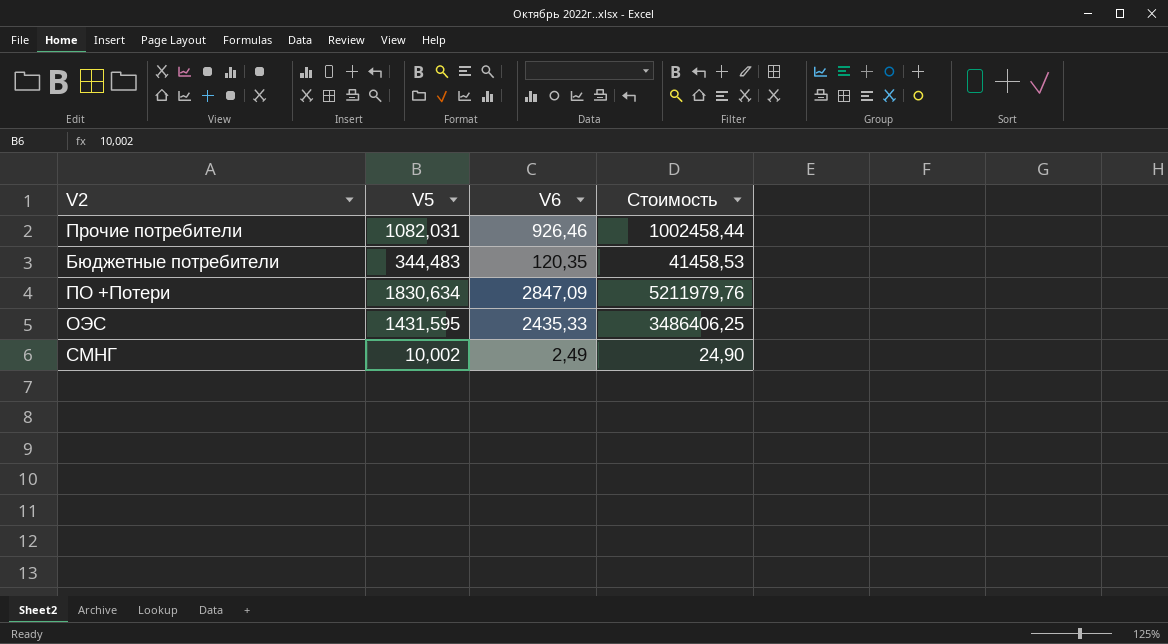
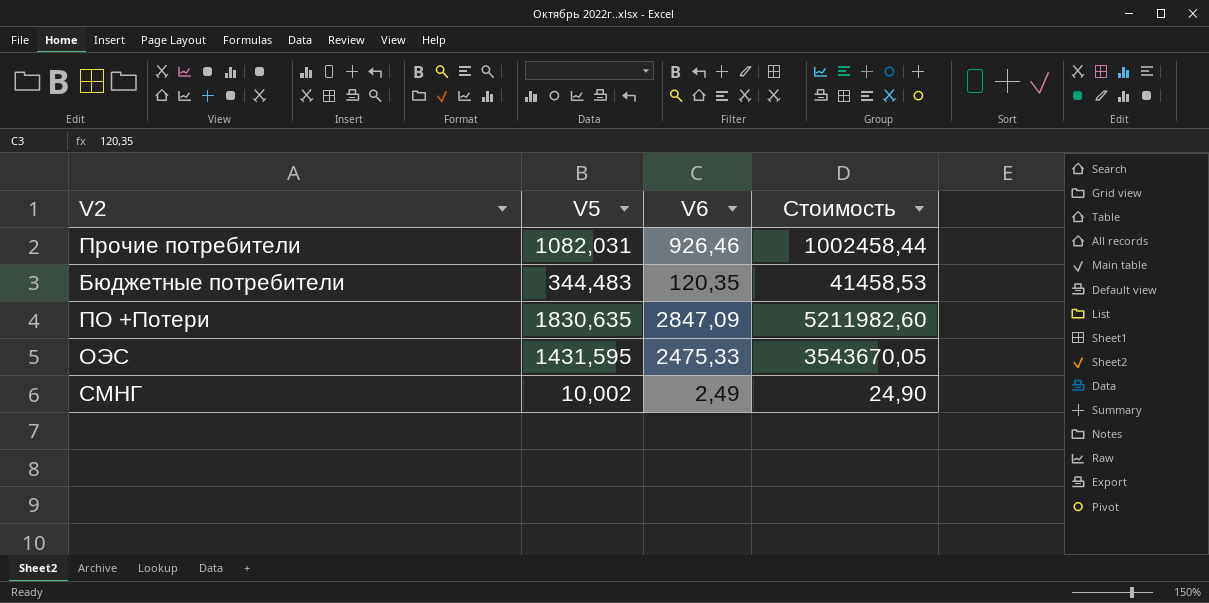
ПО +Потери | V5: 1830,634 -> 1830,635
ПО +Потери | Стоимость: 5211979,76 -> 5211982,60
ОЭС | V6: 2435,33 -> 2475,33
ОЭС | Стоимость: 3486406,25 -> 3543670,05

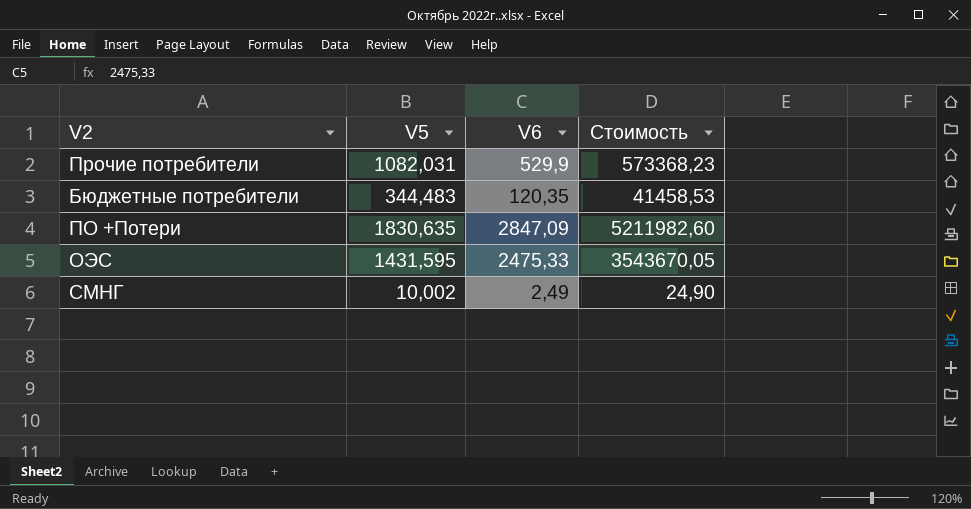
Прочие потребители | V6: 926,46 -> 529,9
Прочие потребители | Стоимость: 1002458,44 -> 573368,23

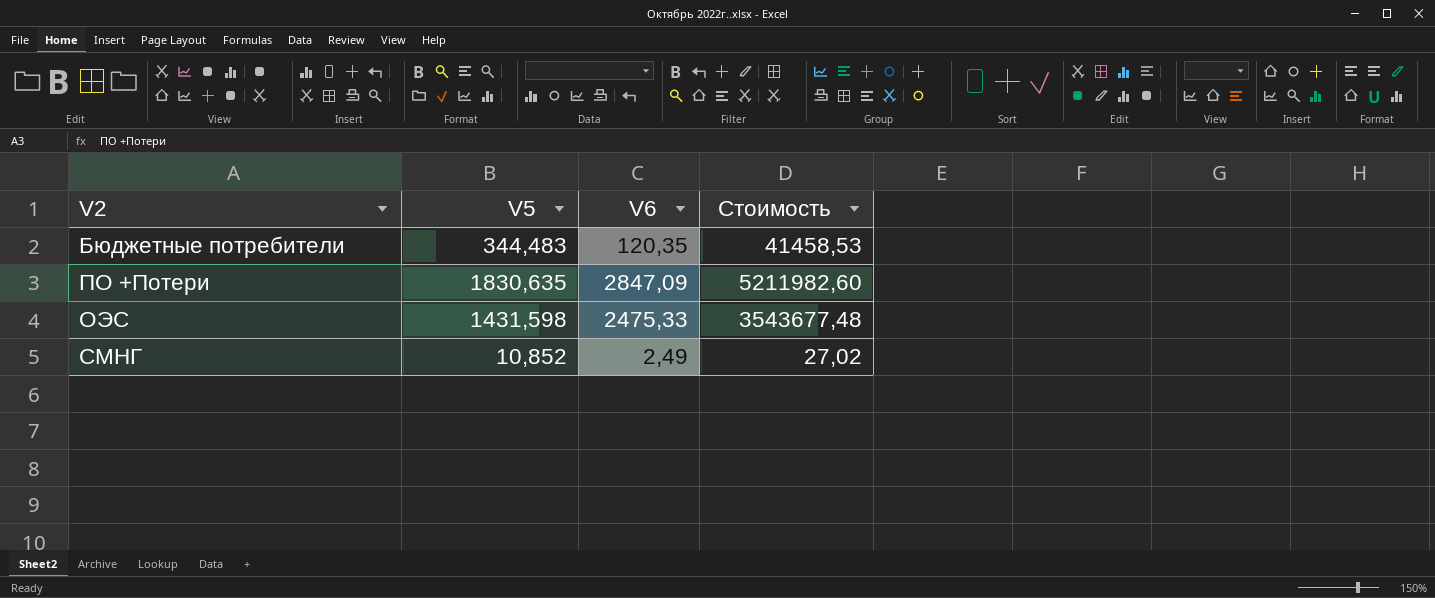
row Прочие потребители: 1082,031 | 529,9 | 573368,23 -> none
ОЭС | V5: 1431,595 -> 1431,598
ОЭС | Стоимость: 3543670,05 -> 3543677,48
СМНГ | V5: 10,002 -> 10,852
СМНГ | Стоимость: 24,90 -> 27,02

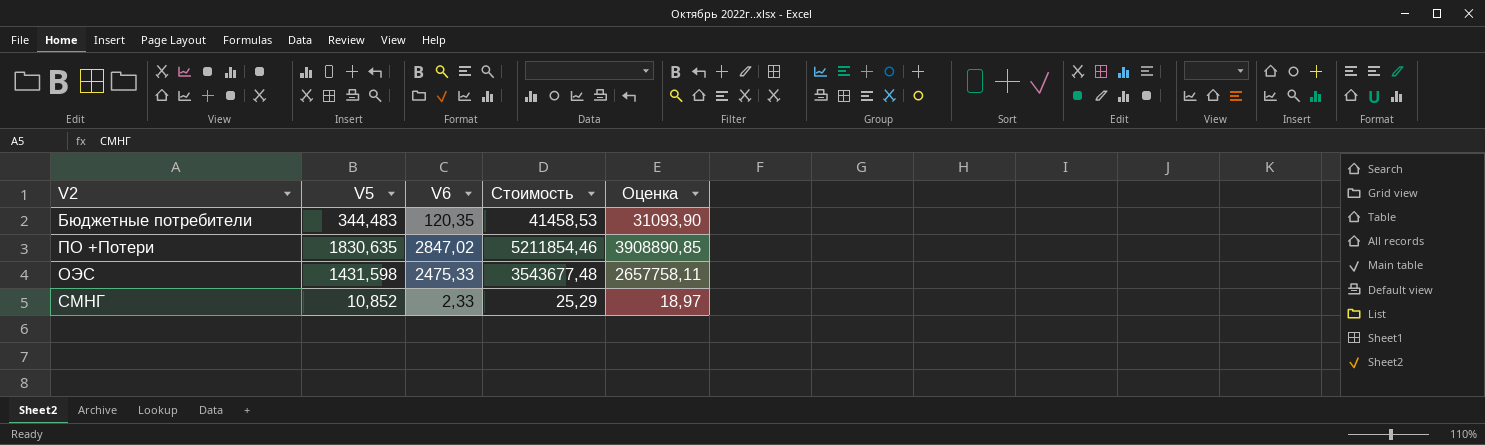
column Оценка | formula: none -> [Стоимость] * 0,75
ПО +Потери | V6: 2847,09 -> 2847,02
ПО +Потери | Стоимость: 5211982,60 -> 5211854,46
СМНГ | V6: 2,49 -> 2,33
СМНГ | Стоимость: 27,02 -> 25,29

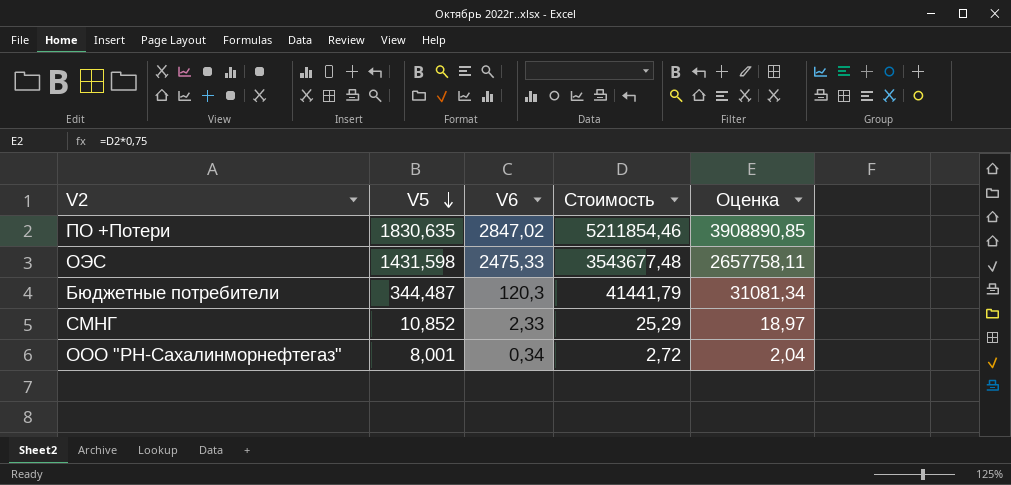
row order: none -> V5 descending
Бюджетные потребители | V5: 344,483 -> 344,487
Бюджетные потребители | V6: 120,35 -> 120,3
Бюджетные потребители | Стоимость: 41458,53 -> 41441,79
Бюджетные потребители | Оценка: 31093,90 -> 31081,34
row ООО "РН-Сахалинморнефтегаз": none -> 8,001 | 0,34 | 2,72 | 2,04

